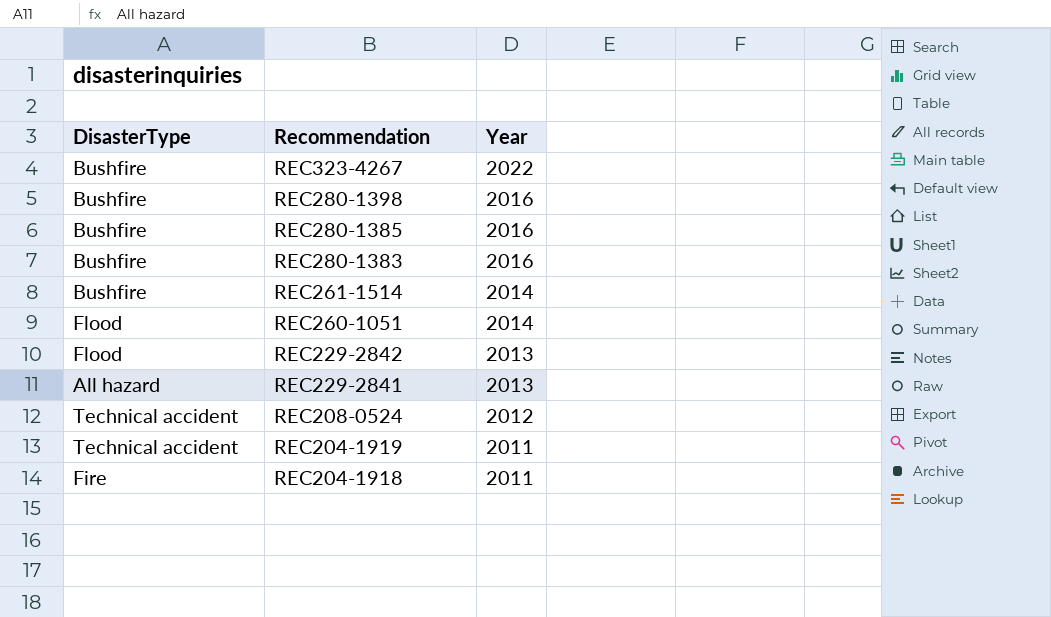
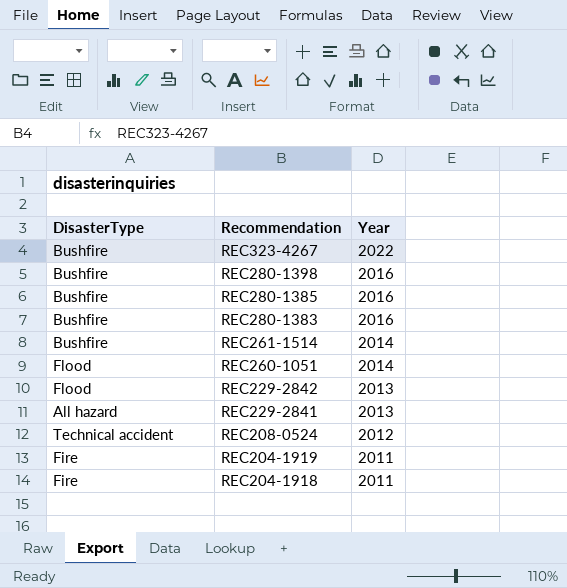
REC204-1919 | DisasterType: Technical accident -> Fire

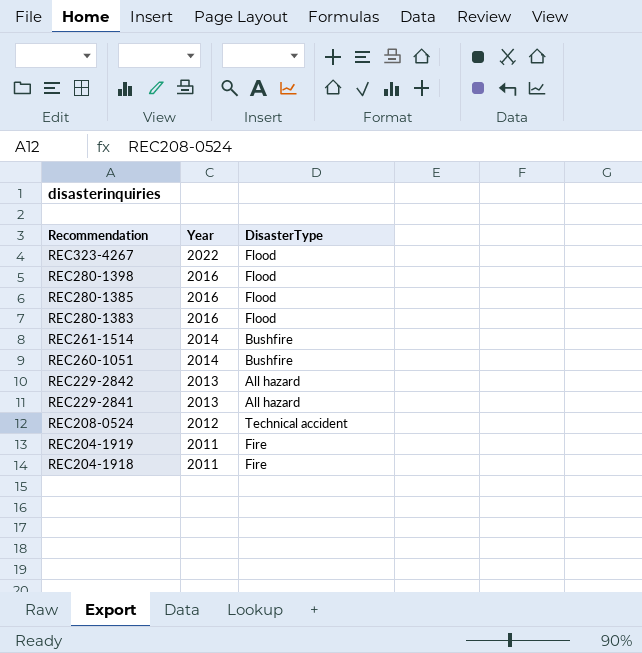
column DisasterType | position: 1 -> 3
REC323-4267 | DisasterType: Bushfire -> Flood
REC280-1398 | DisasterType: Bushfire -> Flood
REC280-1385 | DisasterType: Bushfire -> Flood
REC280-1383 | DisasterType: Bushfire -> Flood
REC260-1051 | DisasterType: Flood -> Bushfire
REC229-2842 | DisasterType: Flood -> All hazard

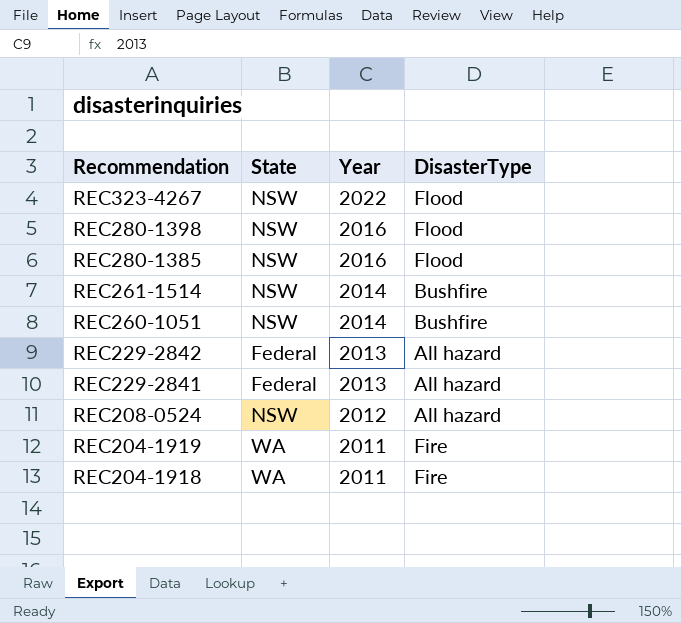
column State | position: none -> 2
row REC280-1383: 2016 | Flood -> none
REC208-0524 | DisasterType: Technical accident -> All hazard

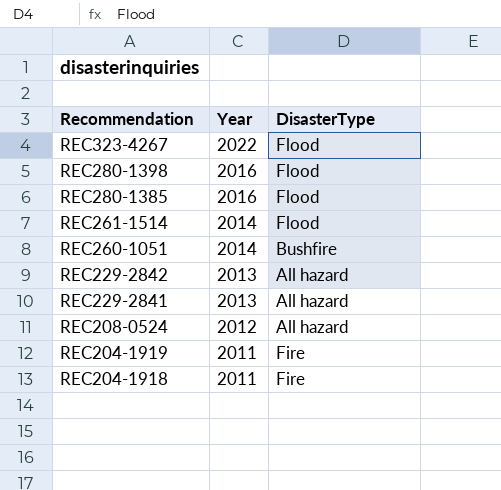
column State | position: 2 -> none
REC261-1514 | DisasterType: Bushfire -> Flood

